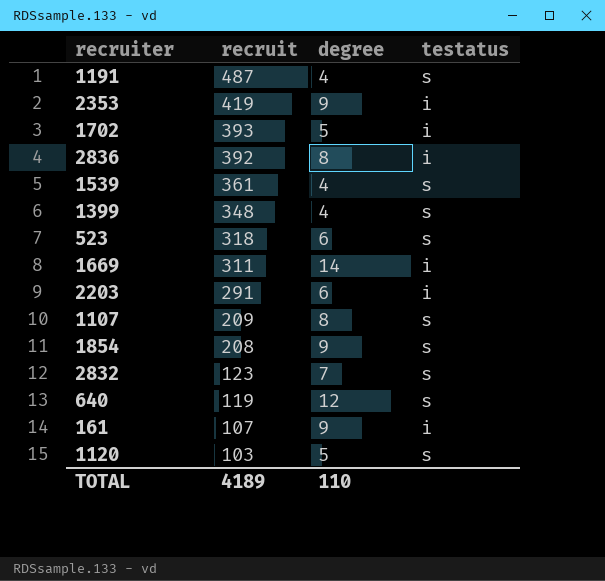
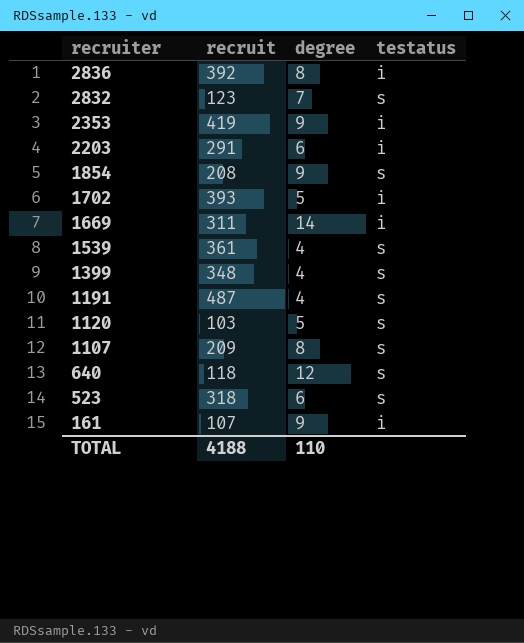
row order: recruit descending -> recruiter descending
640 | recruit: 119 -> 118
TOTAL | recruit: 4189 -> 4188

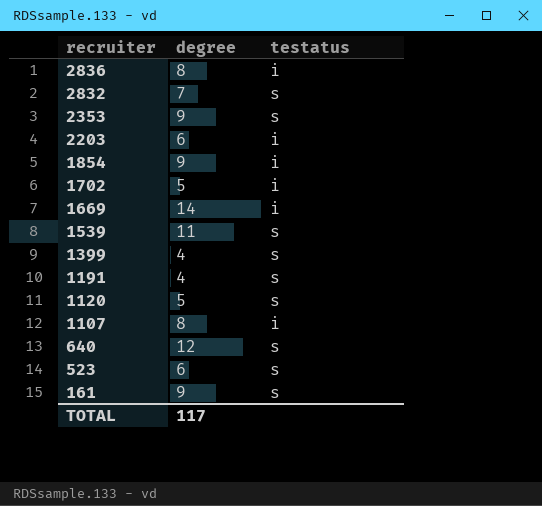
column recruit | position: 2 -> none
2353 | testatus: i -> s
1854 | testatus: s -> i
1539 | degree: 4 -> 11
1107 | testatus: s -> i
161 | testatus: i -> s
TOTAL | degree: 110 -> 117

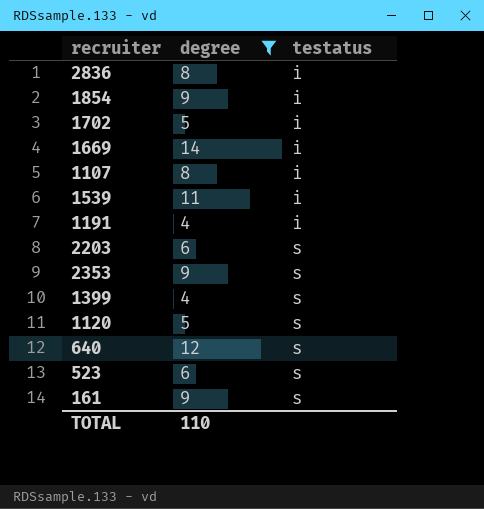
filter: none -> degree != 7
row order: recruiter descending -> testatus ascending
1539 | testatus: s -> i
1191 | testatus: s -> i
2203 | testatus: i -> s
TOTAL | degree: 117 -> 110

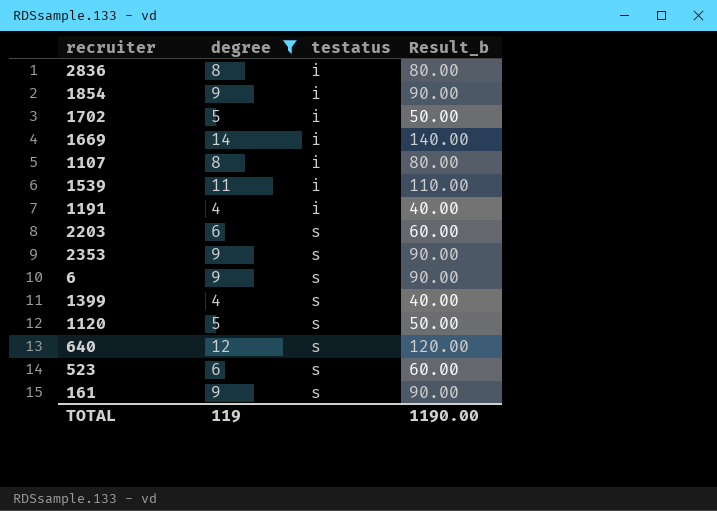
column Result_b | formula: none -> [degree] * 10
row 6: none -> 9 | s | 90.00
TOTAL | degree: 110 -> 119

